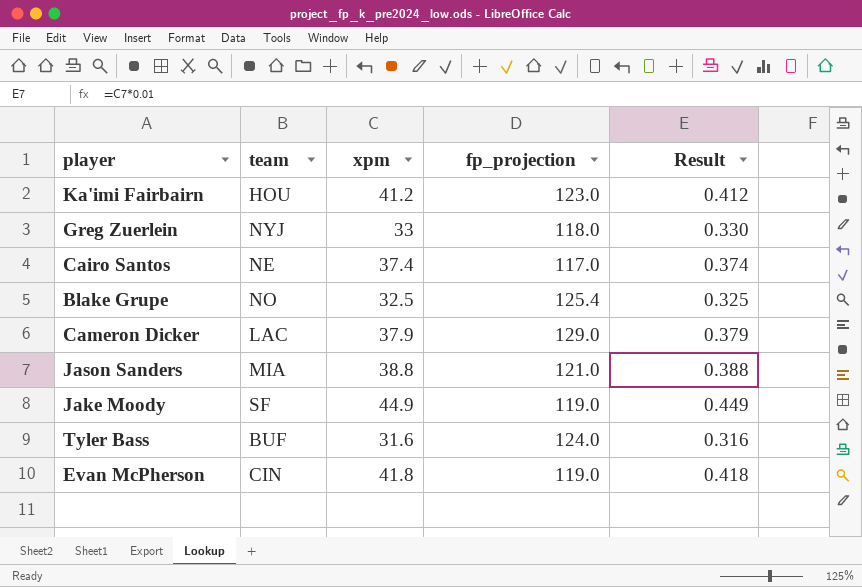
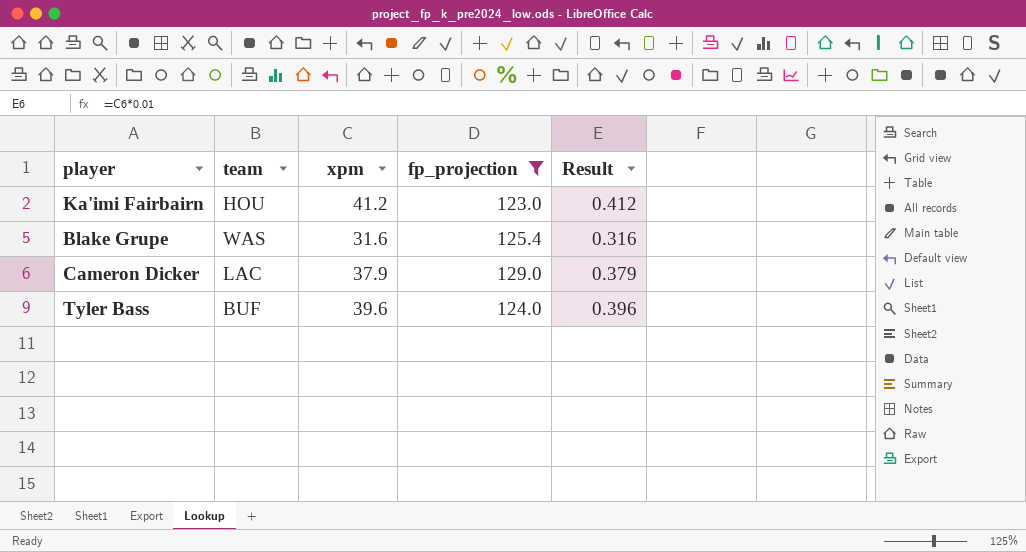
filter: none -> fp_projection >= 123.0
Blake Grupe | team: NO -> WAS
Blake Grupe | xpm: 32.5 -> 31.6
Blake Grupe | Result: 0.325 -> 0.316
Tyler Bass | xpm: 31.6 -> 39.6
Tyler Bass | Result: 0.316 -> 0.396

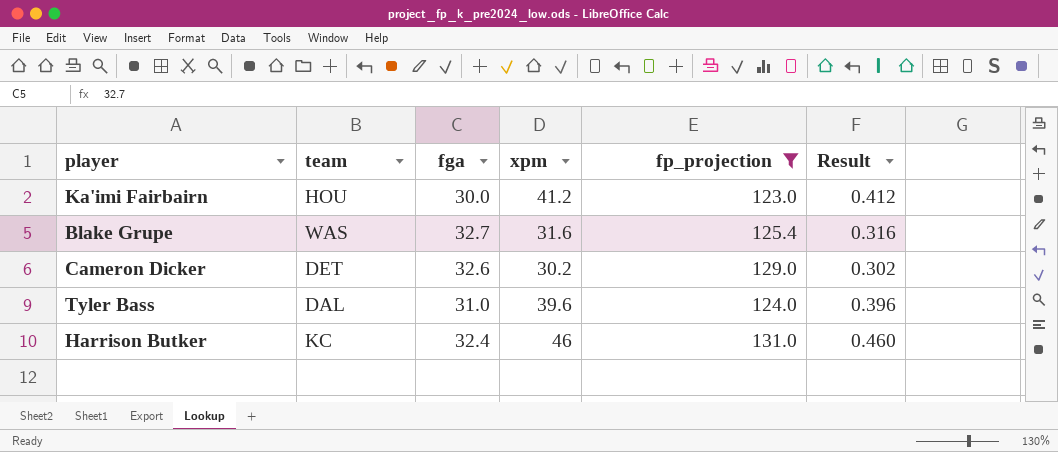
column fga | position: none -> 3
Cameron Dicker | team: LAC -> DET
Cameron Dicker | xpm: 37.9 -> 30.2
Cameron Dicker | Result: 0.379 -> 0.302
Tyler Bass | team: BUF -> DAL
row Harrison Butker: none -> KC | 32.4 | 46 | 131.0 | 0.460

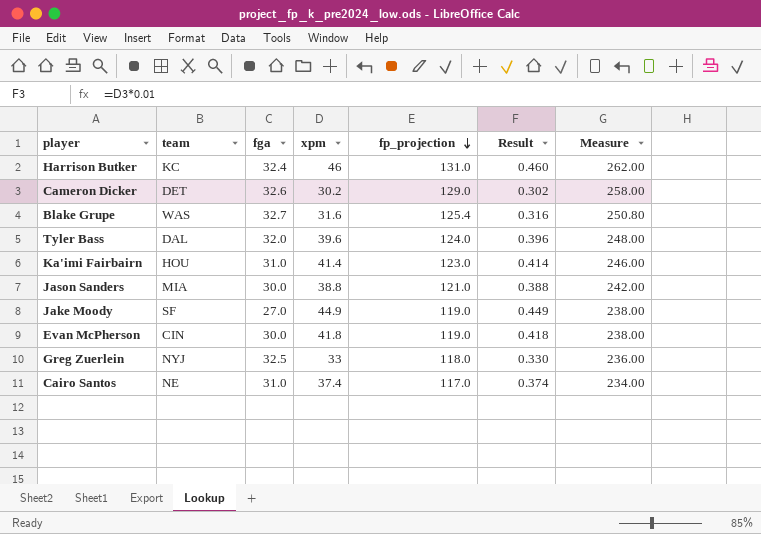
filter: fp_projection >= 123.0 -> none
row order: none -> fp_projection descending
column Measure | formula: none -> [fp_projection] * 2
Tyler Bass | fga: 31.0 -> 32.0
Ka'imi Fairbairn | fga: 30.0 -> 31.0
Ka'imi Fairbairn | xpm: 41.2 -> 41.4
Ka'imi Fairbairn | Result: 0.412 -> 0.414

